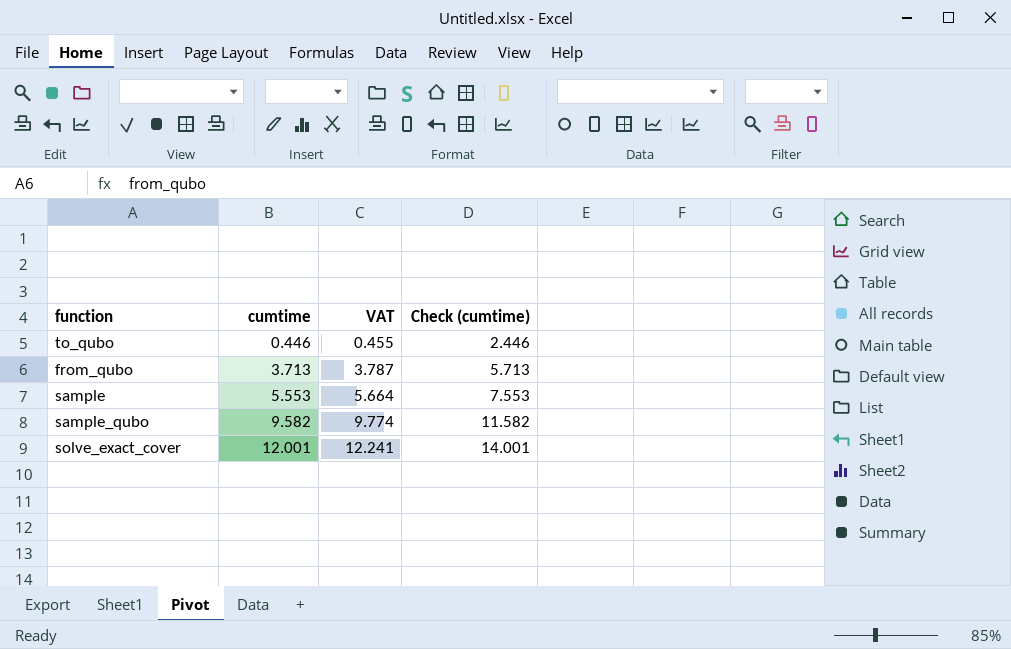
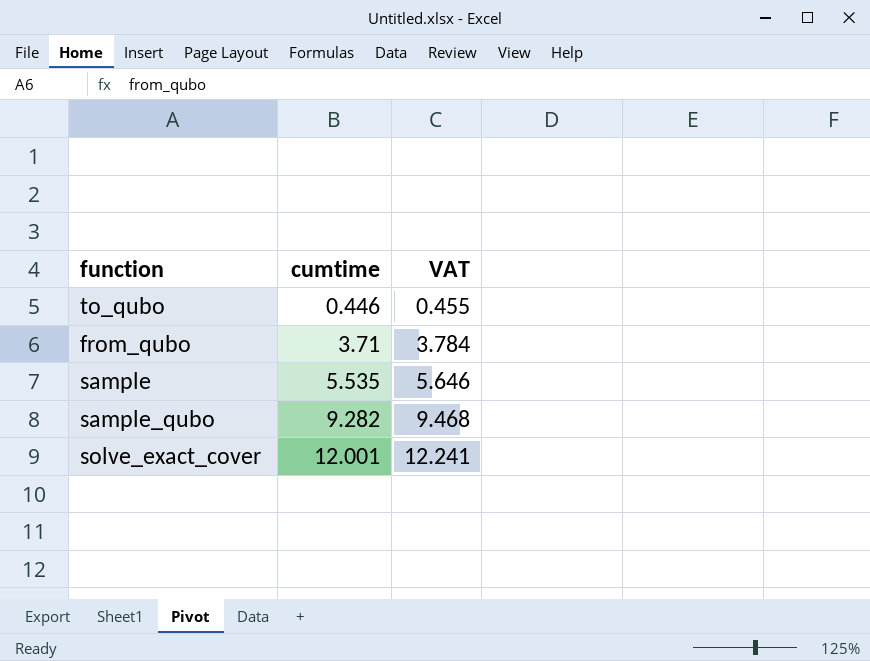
column Check (cumtime) | formula: [cumtime] + 2 -> none
from_qubo | cumtime: 3.713 -> 3.71
from_qubo | VAT: 3.787 -> 3.784
sample | cumtime: 5.553 -> 5.535
sample | VAT: 5.664 -> 5.646
sample_qubo | cumtime: 9.582 -> 9.282
sample_qubo | VAT: 9.774 -> 9.468

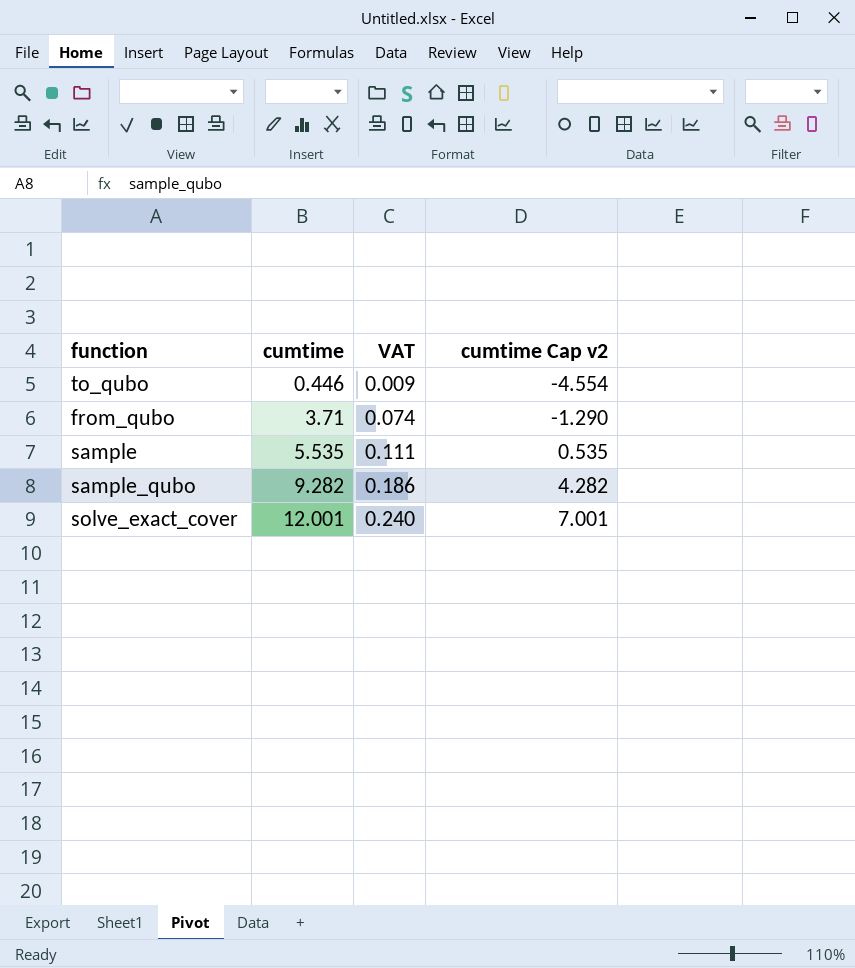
column VAT | formula: [cumtime] * 1.02 -> [cumtime] * 0.02
column cumtime Cap v2 | formula: none -> [cumtime] - 5

